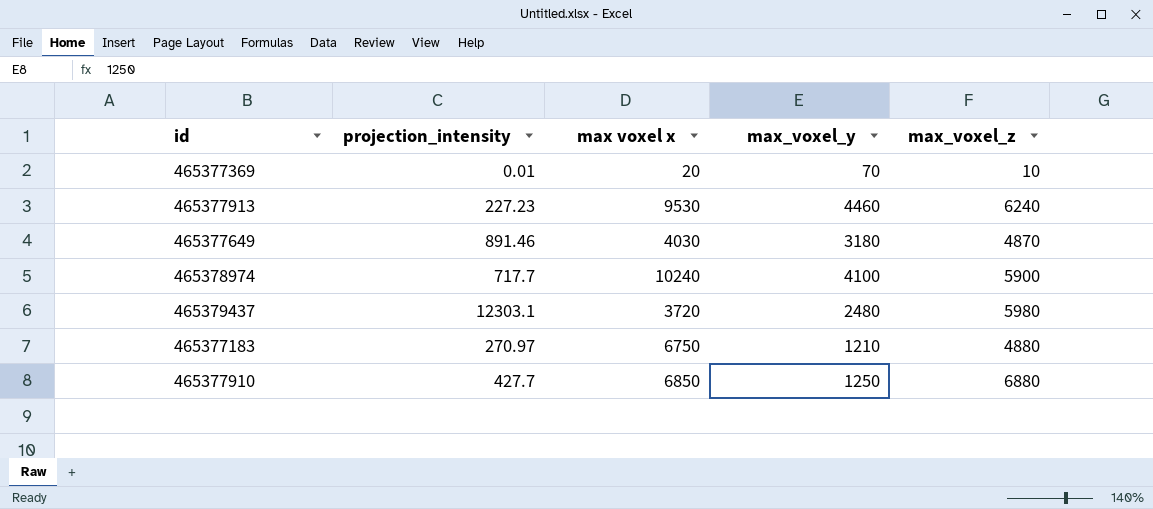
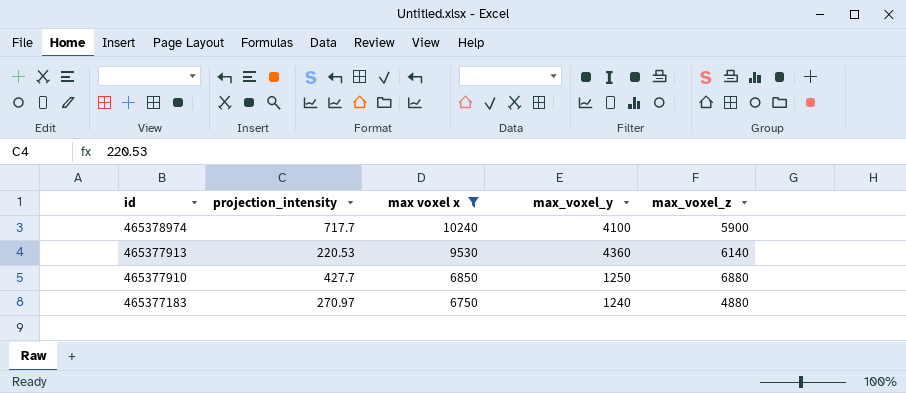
filter: none -> max voxel x >= 6750
row order: none -> id descending
465377913 | projection_intensity: 227.23 -> 220.53
465377913 | max_voxel_y: 4460 -> 4360
465377913 | max_voxel_z: 6240 -> 6140
465377183 | max_voxel_y: 1210 -> 1240

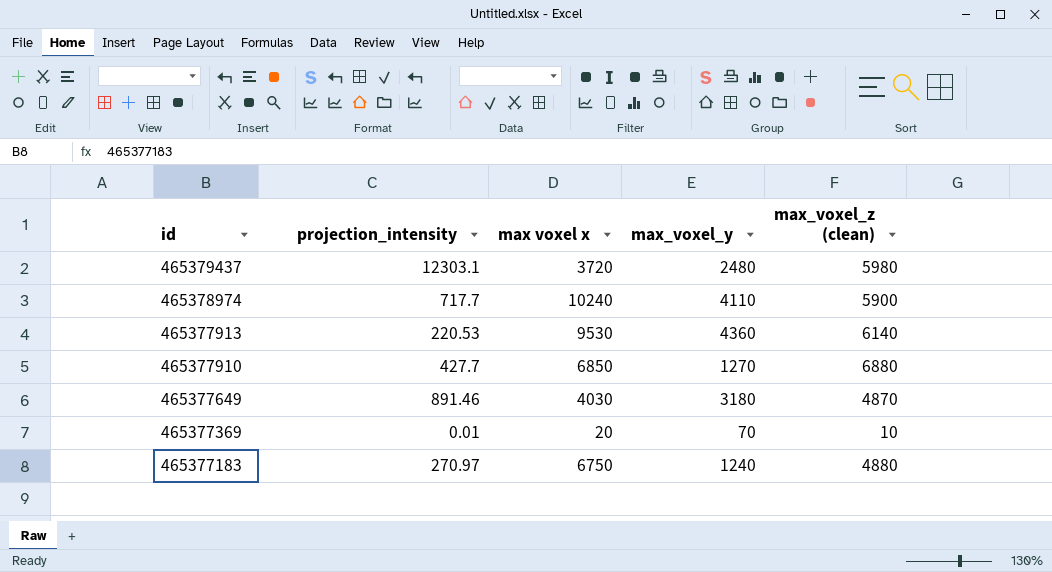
filter: max voxel x >= 6750 -> none
column name: max_voxel_z -> max_voxel_z (clean)
465378974 | max_voxel_y: 4100 -> 4110
465377910 | max_voxel_y: 1250 -> 1270

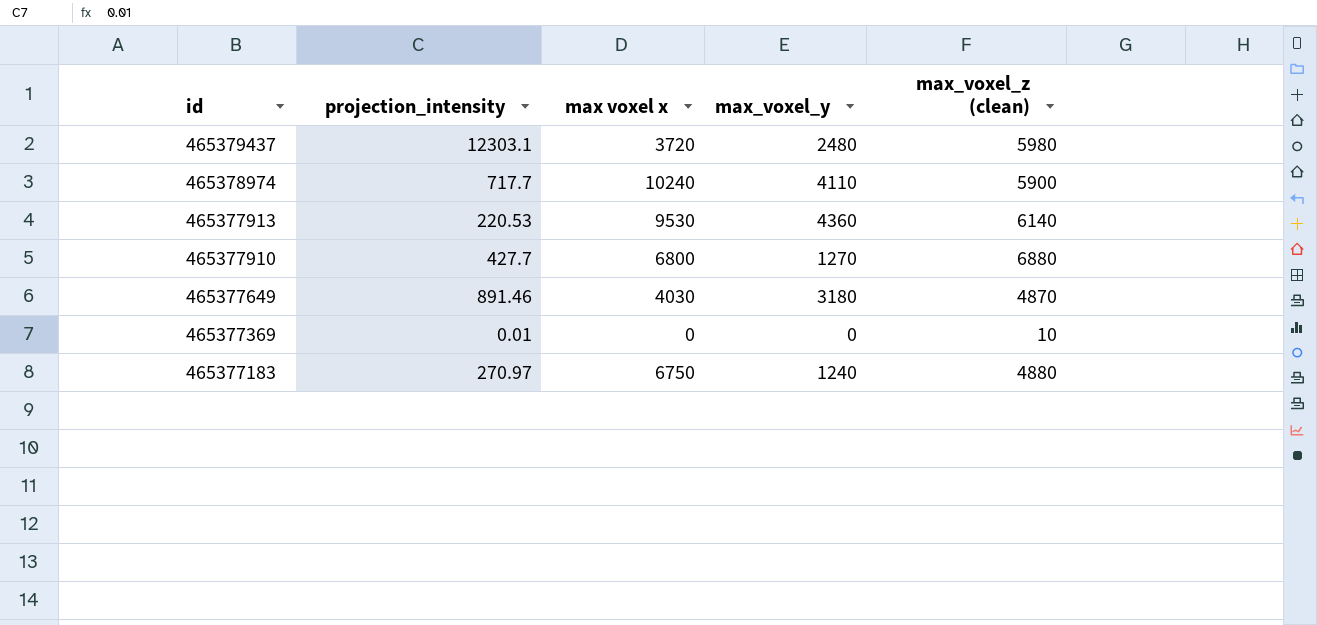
465377910 | max voxel x: 6850 -> 6800
465377369 | max voxel x: 20 -> 0
465377369 | max_voxel_y: 70 -> 0

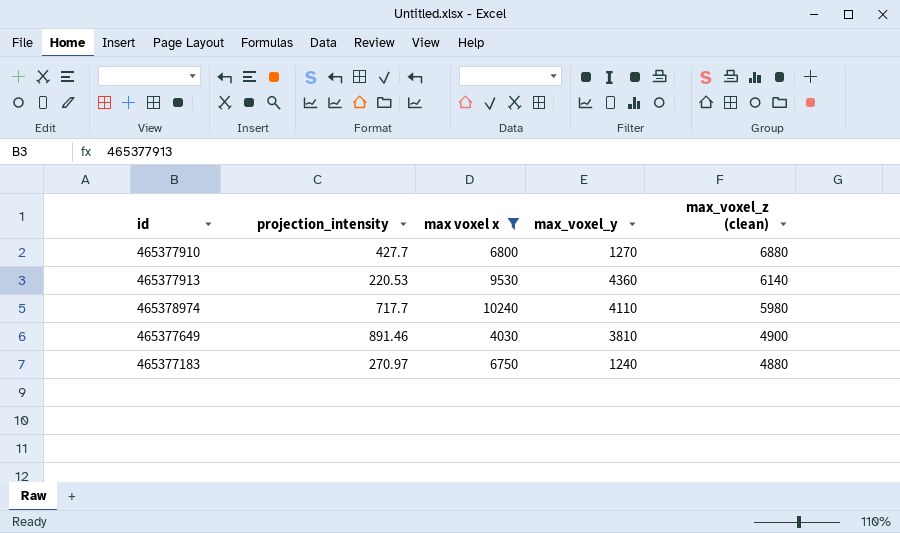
filter: none -> max voxel x >= 4030
row order: id descending -> max_voxel_z (clean) descending
465378974 | max_voxel_z (clean): 5900 -> 5980
465377649 | max_voxel_y: 3180 -> 3810
465377649 | max_voxel_z (clean): 4870 -> 4900

